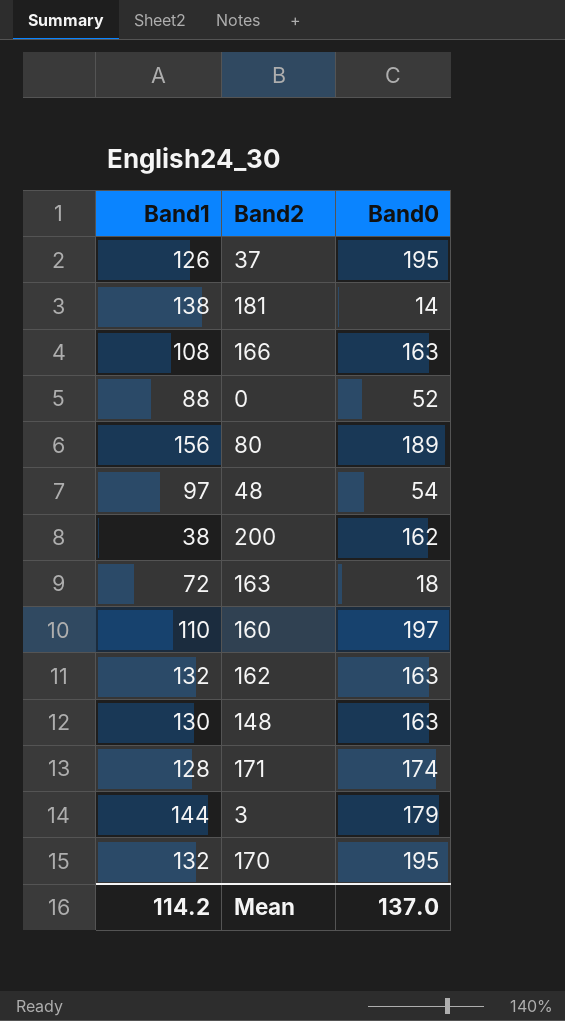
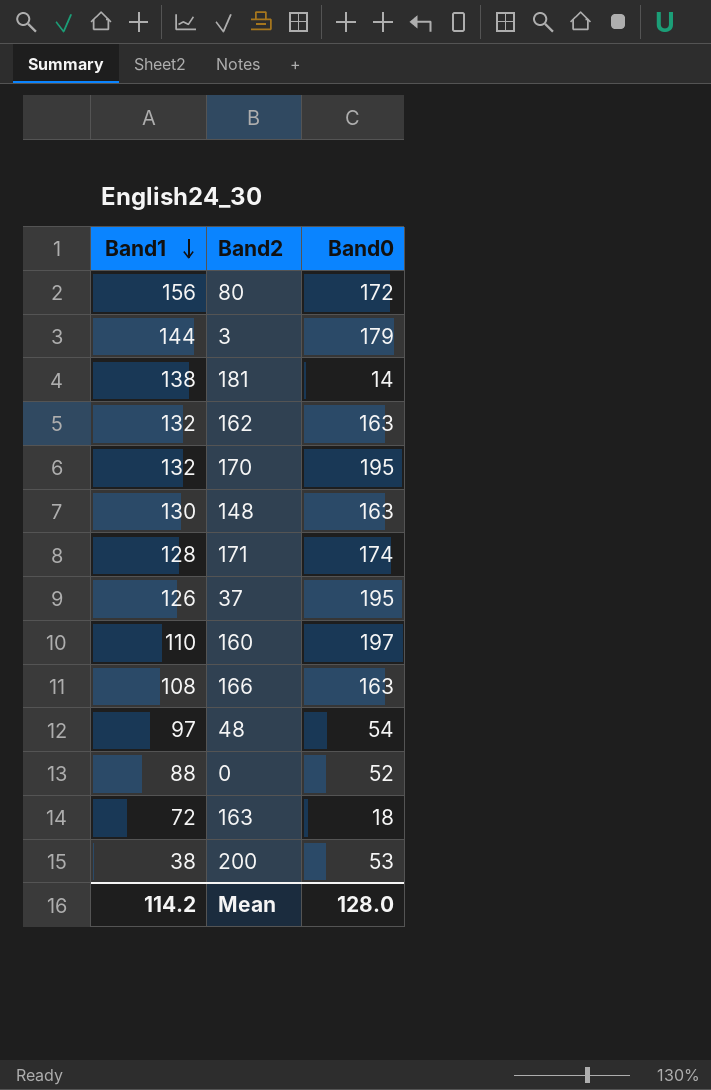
row order: none -> Band1 descending
80 | Band0: 189 -> 172
200 | Band0: 162 -> 53
Mean | Band0: 137.0 -> 128.0

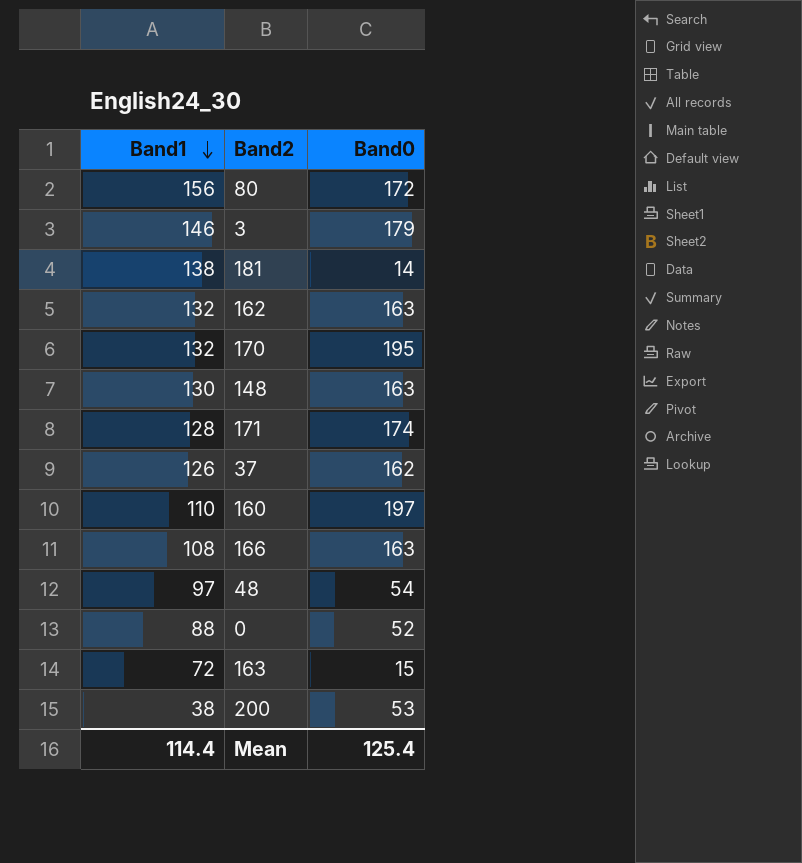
3 | Band1: 144 -> 146
37 | Band0: 195 -> 162
163 | Band0: 18 -> 15
Mean | Band1: 114.2 -> 114.4
Mean | Band0: 128.0 -> 125.4

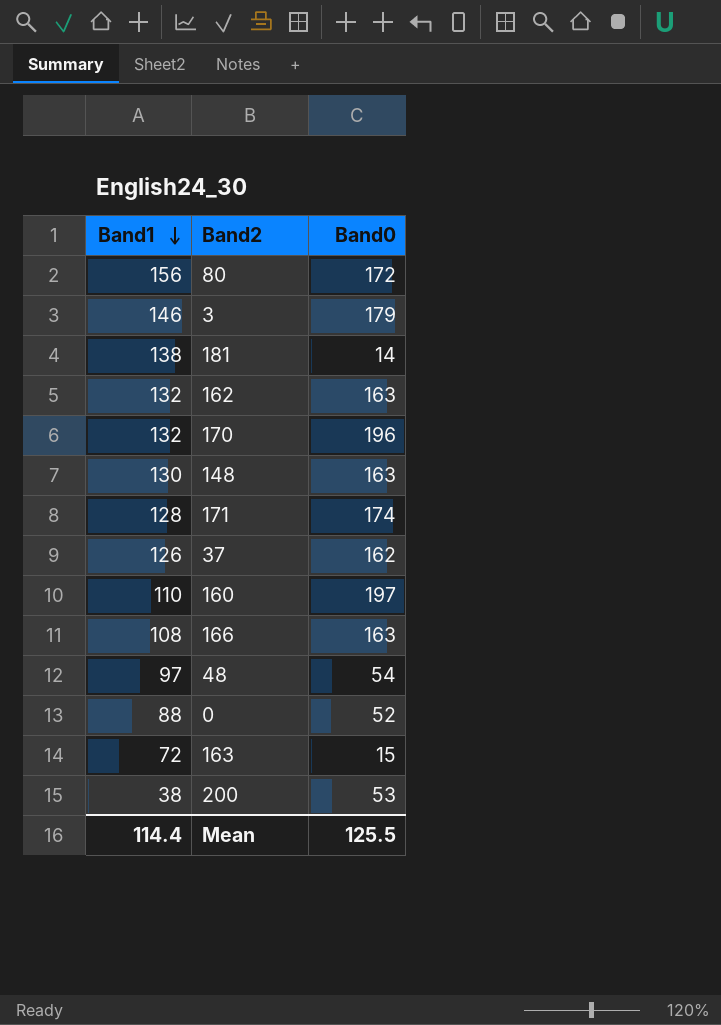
170 | Band0: 195 -> 196
Mean | Band0: 125.4 -> 125.5

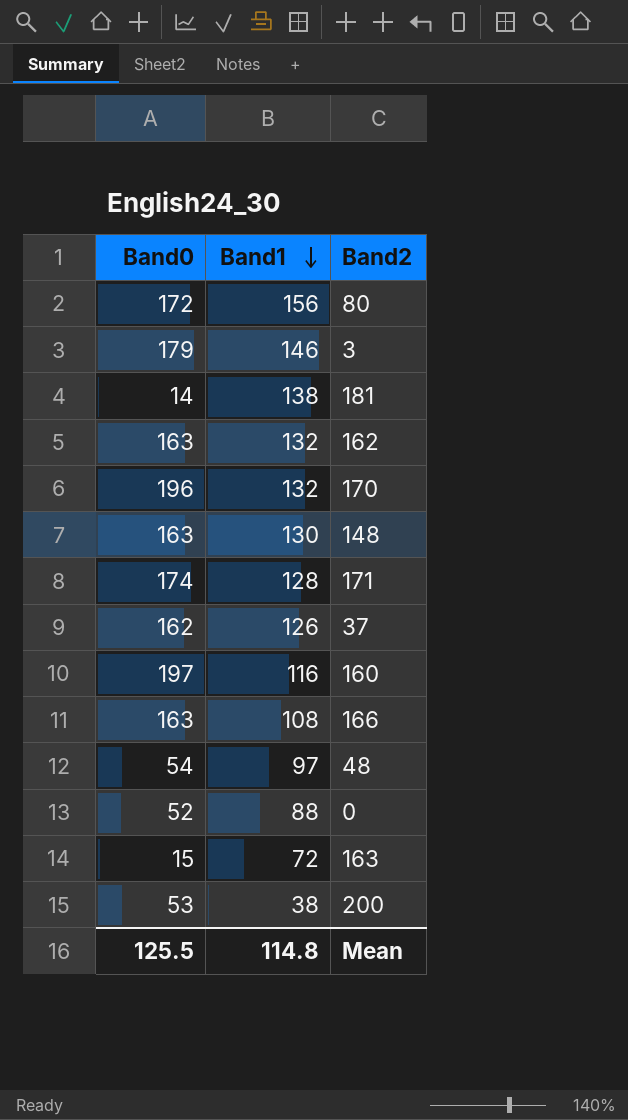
column Band0 | position: 3 -> 1
160 | Band1: 110 -> 116
Mean | Band1: 114.4 -> 114.8

